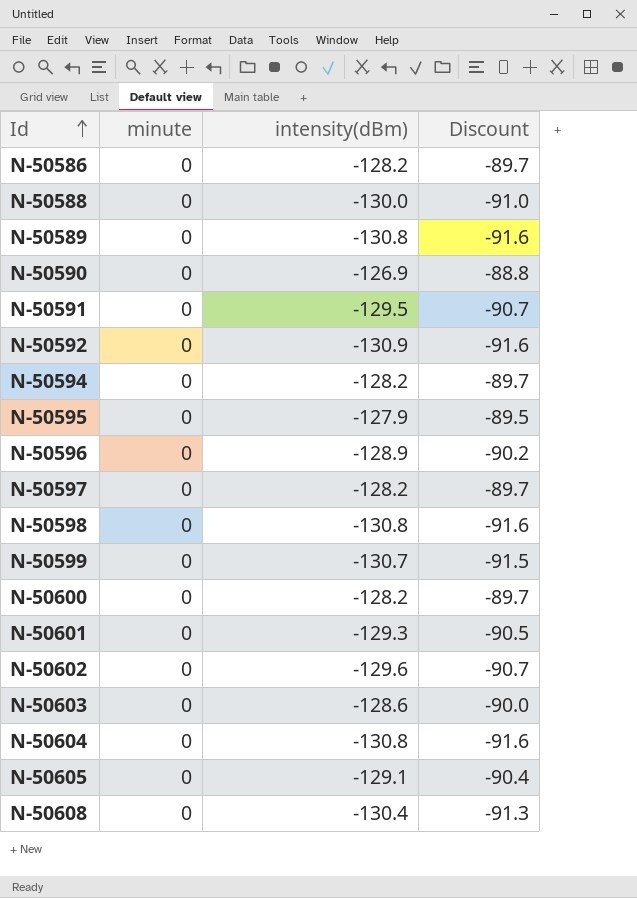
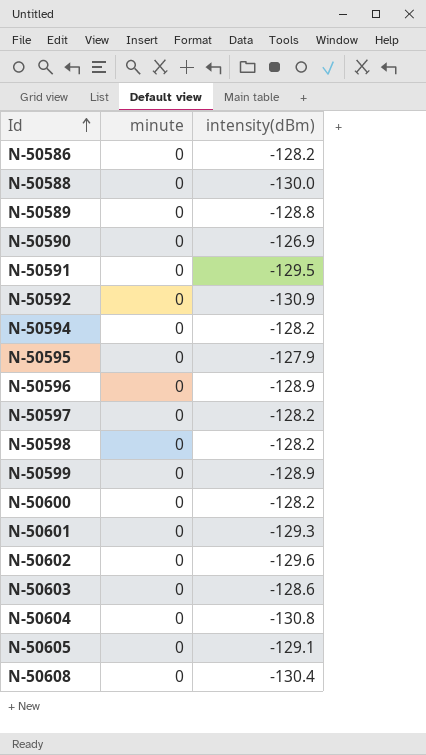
column Discount | formula: [intensity(dBm)] * 0.7 -> none
N-50589 | intensity(dBm): -130.8 -> -128.8
N-50598 | intensity(dBm): -130.8 -> -128.2
N-50599 | intensity(dBm): -130.7 -> -128.9

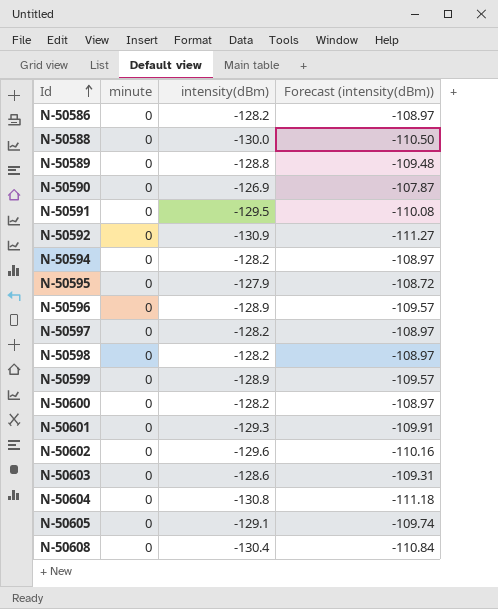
column Forecast (intensity(dBm)) | formula: none -> [intensity(dBm)] * 0.85

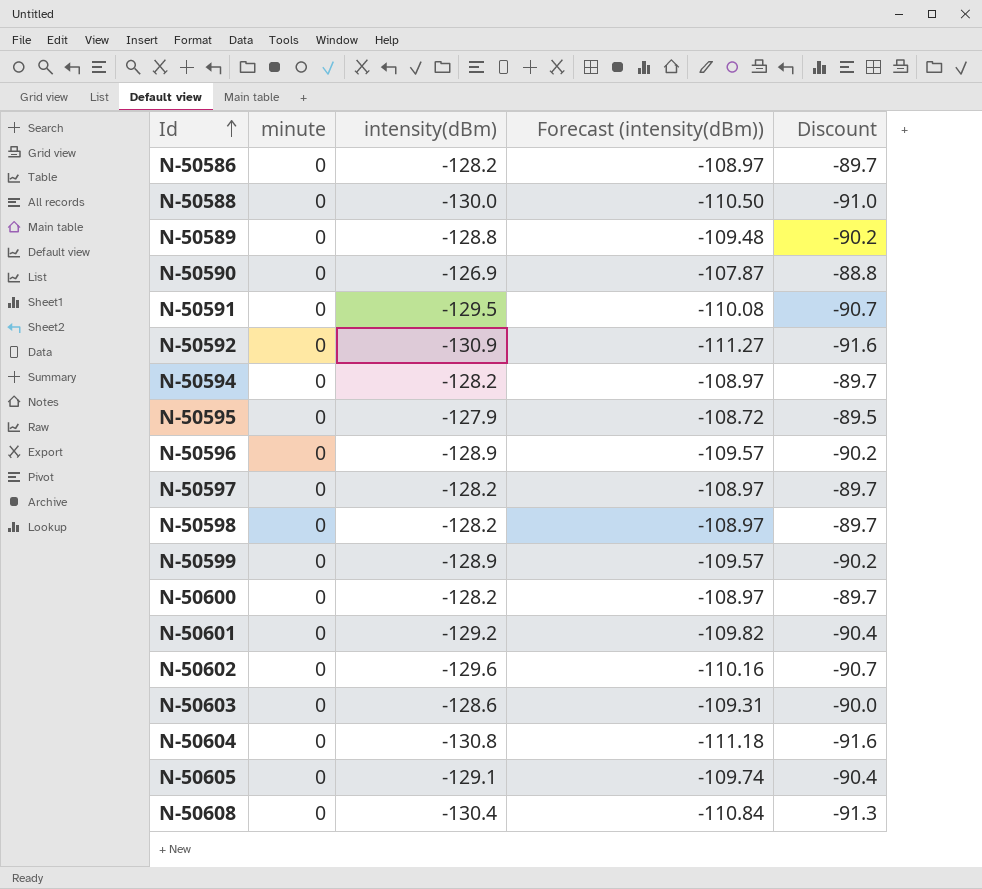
column Discount | formula: none -> [intensity(dBm)] * 0.7
N-50601 | intensity(dBm): -129.3 -> -129.2
N-50601 | Forecast (intensity(dBm)): -109.91 -> -109.82

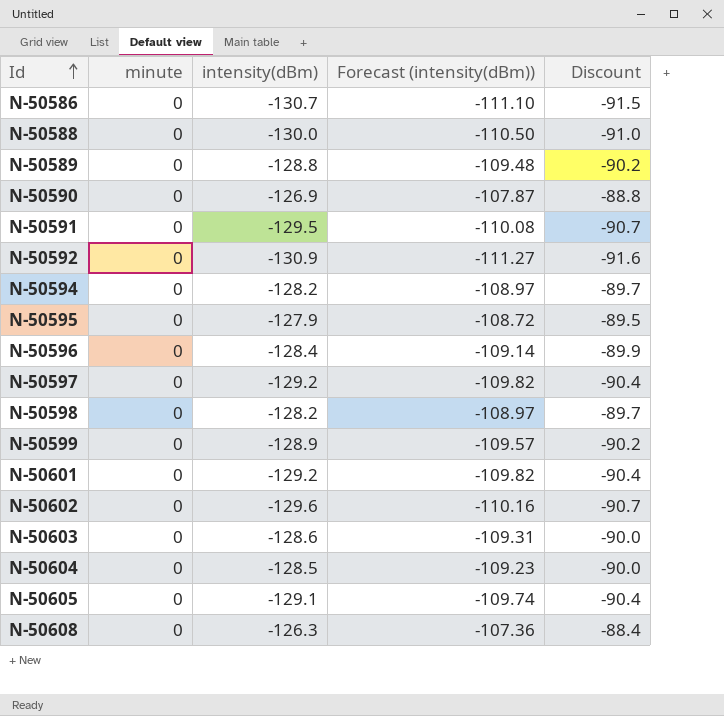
row N-50600: 0 | -128.2 | -108.97 | -89.7 -> none
N-50586 | intensity(dBm): -128.2 -> -130.7
N-50586 | Forecast (intensity(dBm)): -108.97 -> -111.10
N-50586 | Discount: -89.7 -> -91.5
N-50596 | intensity(dBm): -128.9 -> -128.4
N-50596 | Forecast (intensity(dBm)): -109.57 -> -109.14
N-50596 | Discount: -90.2 -> -89.9
N-50597 | intensity(dBm): -128.2 -> -129.2
N-50597 | Forecast (intensity(dBm)): -108.97 -> -109.82
N-50597 | Discount: -89.7 -> -90.4
N-50604 | intensity(dBm): -130.8 -> -128.5
N-50604 | Forecast (intensity(dBm)): -111.18 -> -109.23
N-50604 | Discount: -91.6 -> -90.0
N-50608 | intensity(dBm): -130.4 -> -126.3
N-50608 | Forecast (intensity(dBm)): -110.84 -> -107.36
N-50608 | Discount: -91.3 -> -88.4

